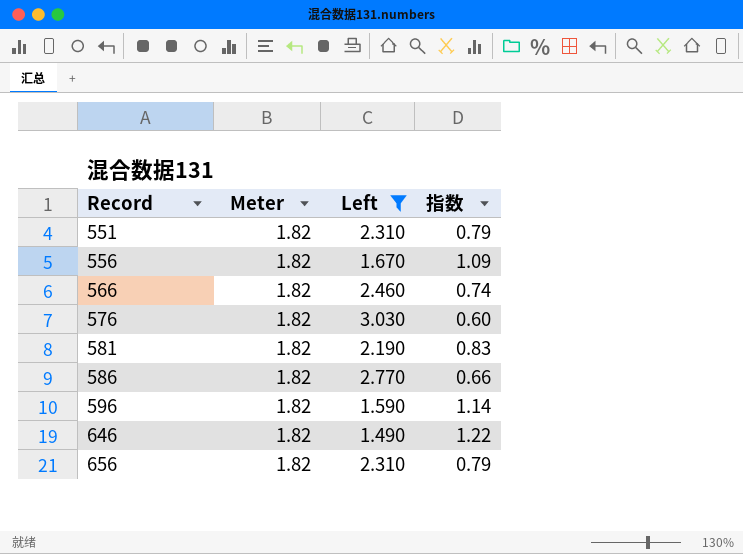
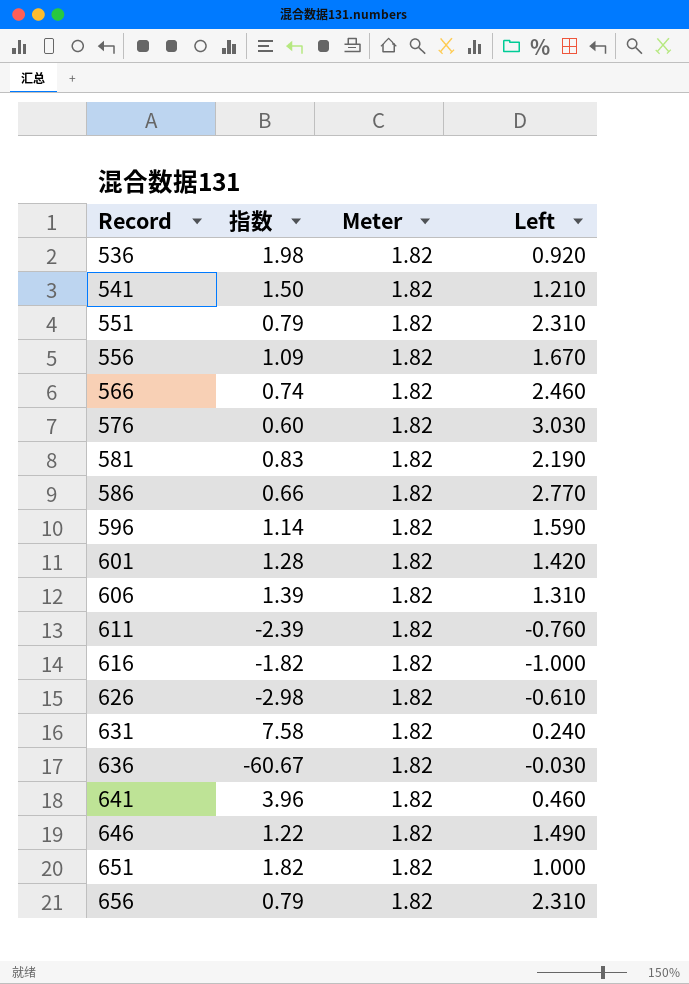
filter: Left >= 1.490 -> none
column 指数 | position: 4 -> 2

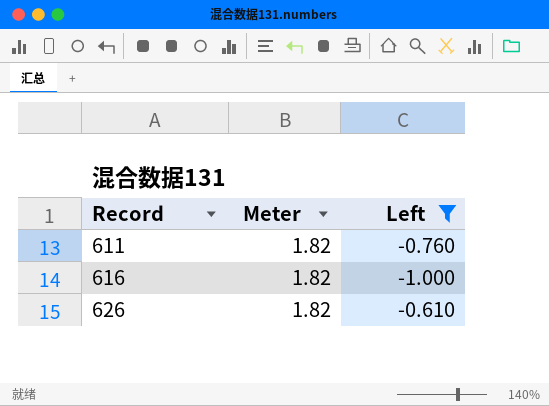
filter: none -> Left <= -0.610
column 指数 | formula: [Meter] / [Left] -> none

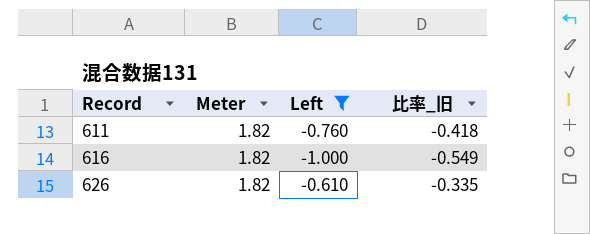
column 比率_旧 | formula: none -> [Left] / [Meter]

